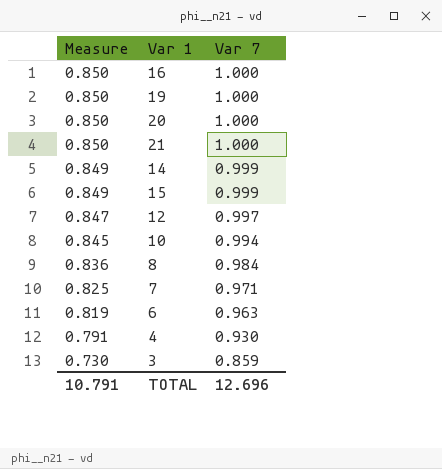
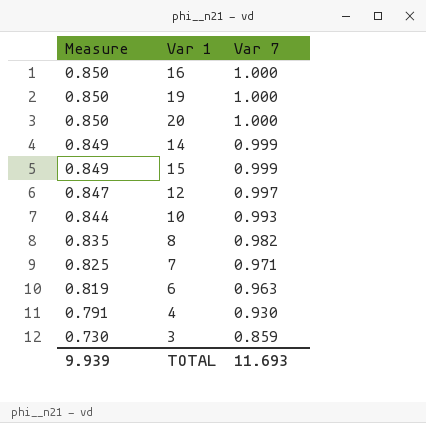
row 21: 0.850 | 1.000 -> none
10 | Measure: 0.845 -> 0.844
10 | Var 7: 0.994 -> 0.993
8 | Measure: 0.836 -> 0.835
8 | Var 7: 0.984 -> 0.982
TOTAL | Measure: 10.791 -> 9.939
TOTAL | Var 7: 12.696 -> 11.693

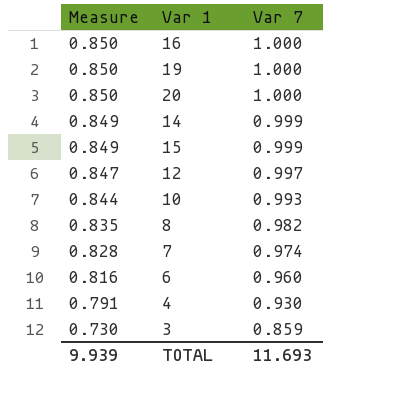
7 | Measure: 0.825 -> 0.828
7 | Var 7: 0.971 -> 0.974
6 | Measure: 0.819 -> 0.816
6 | Var 7: 0.963 -> 0.960

